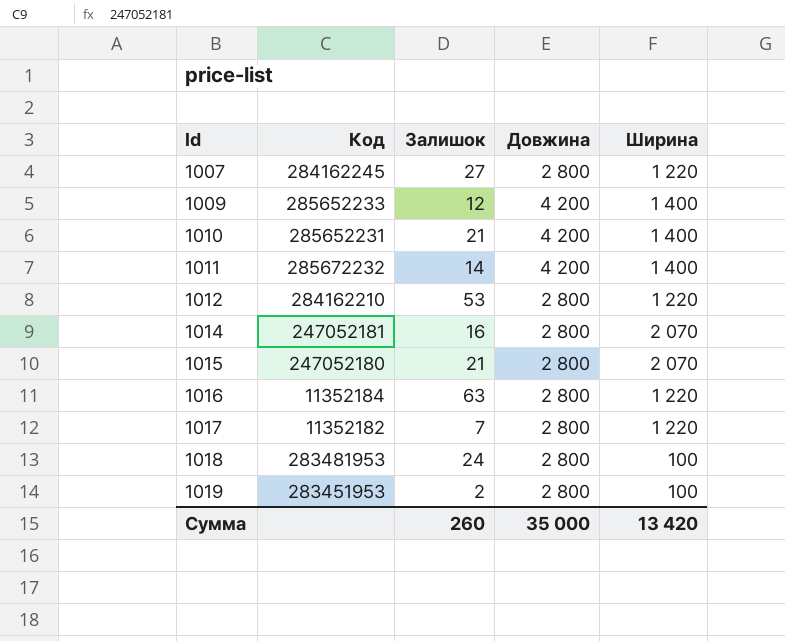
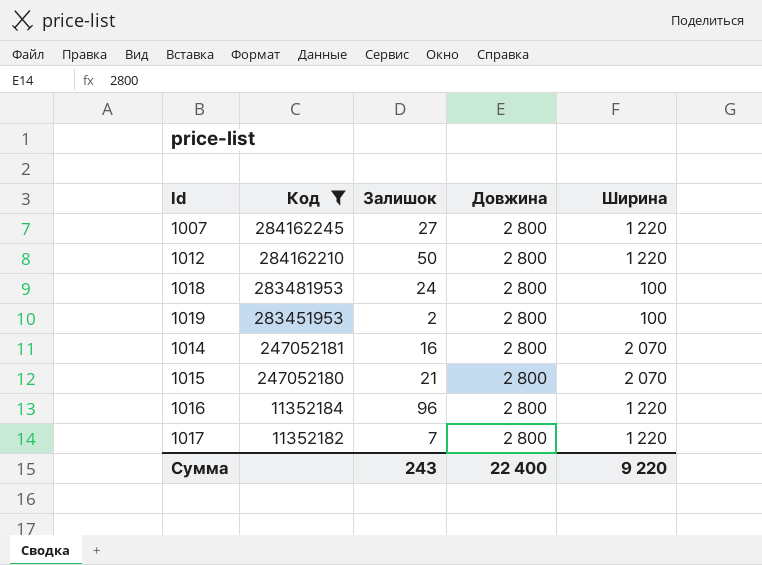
filter: none -> Код <= 284162245
row order: Id ascending -> Код descending
1012 | Залишок: 53 -> 50
1016 | Залишок: 63 -> 96
Сумма | Залишок: 260 -> 243
Сумма | Довжина: 35 000 -> 22 400
Сумма | Ширина: 13 420 -> 9 220

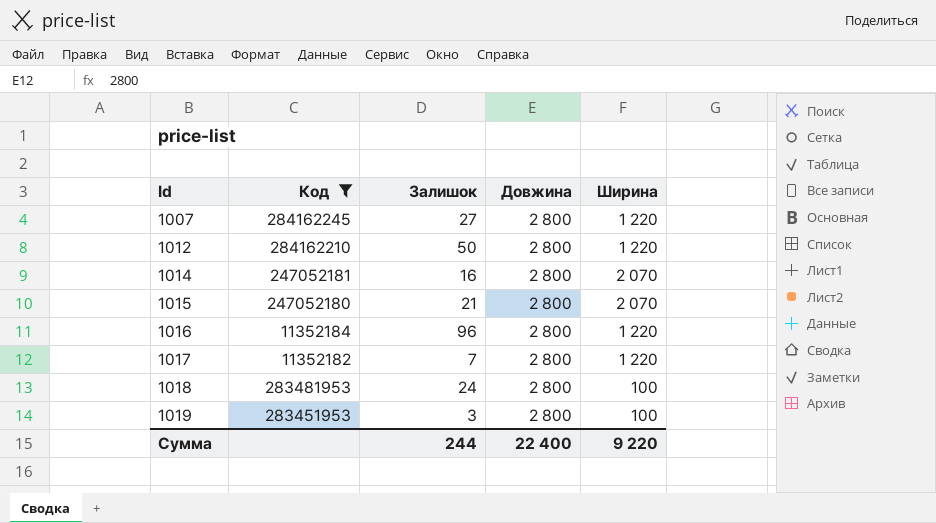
row order: Код descending -> Id ascending
1019 | Залишок: 2 -> 3
Сумма | Залишок: 243 -> 244

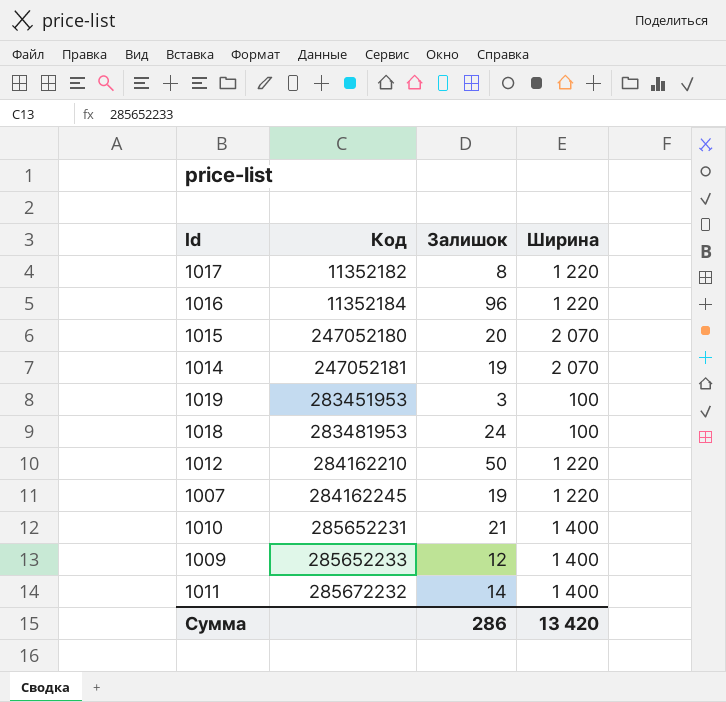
filter: Код <= 284162245 -> none
row order: Id ascending -> Код ascending
column Довжина | position: 4 -> none
1017 | Залишок: 7 -> 8
1015 | Залишок: 21 -> 20
1014 | Залишок: 16 -> 19
1007 | Залишок: 27 -> 19
Сумма | Залишок: 244 -> 286
Сумма | Ширина: 9 220 -> 13 420

